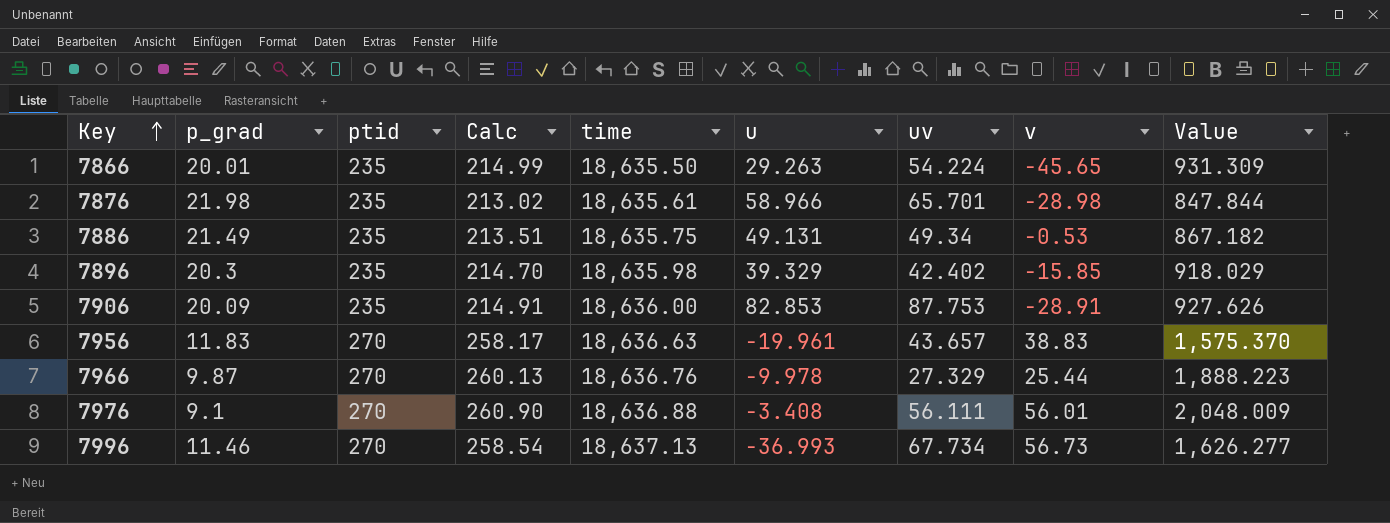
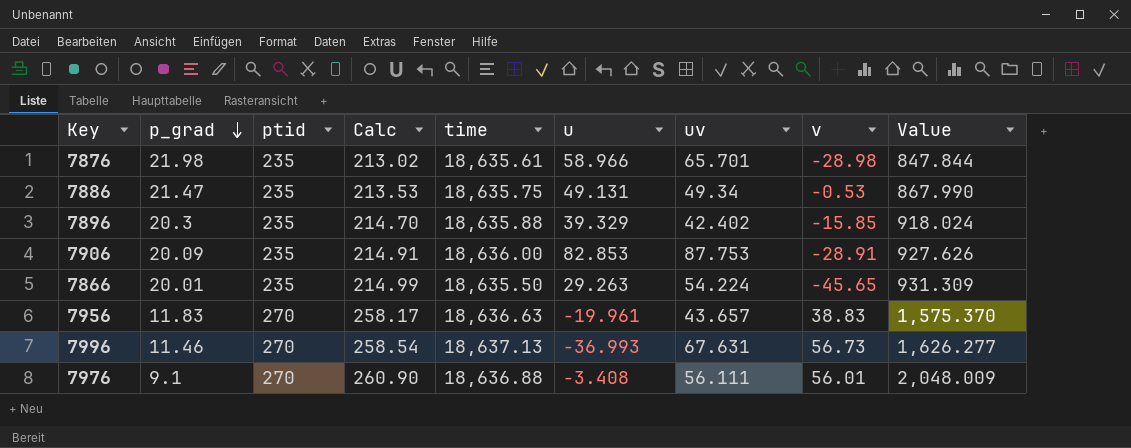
row order: Key ascending -> p_grad descending
row 7966: 9.87 | 270 | 260.13 | 18,636.76 | -9.978 | 27.329 | 25.44 | 1,888.223 -> none
7886 | p_grad: 21.49 -> 21.47
7886 | Calc: 213.51 -> 213.53
7886 | Value: 867.182 -> 867.990
7896 | time: 18,635.98 -> 18,635.88
7896 | Value: 918.029 -> 918.024
7996 | uv: 67.734 -> 67.631

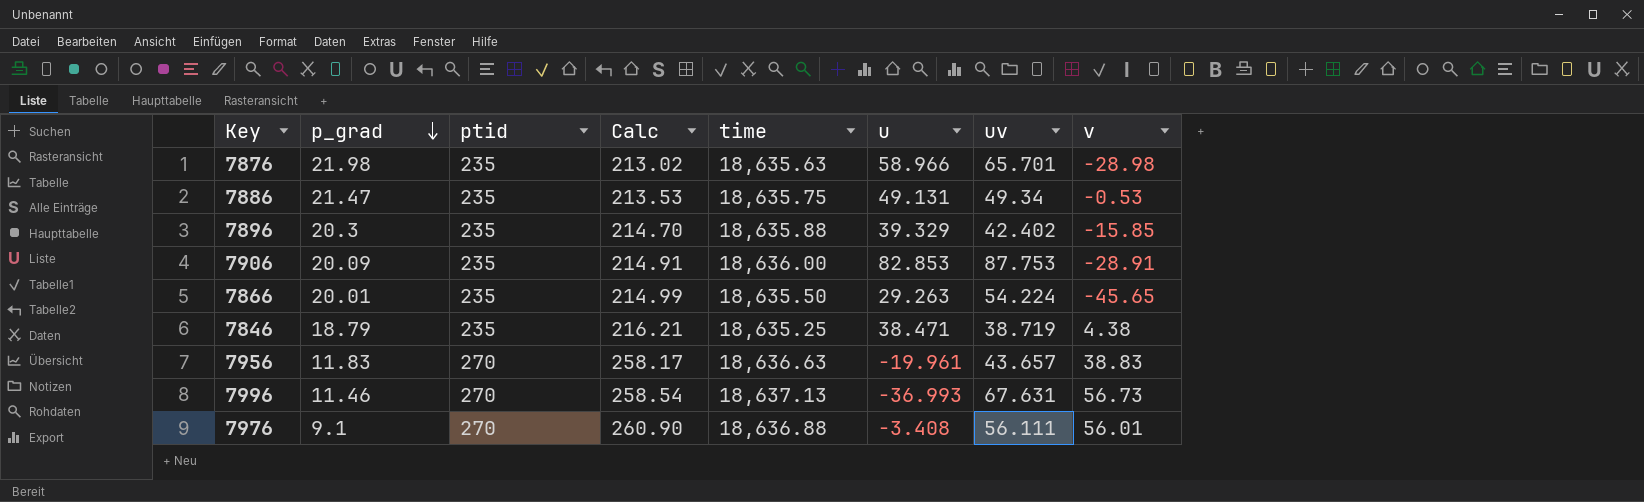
column Value | formula: [time] / [p_grad] -> none
7876 | time: 18,635.61 -> 18,635.63
row 7846: none -> 18.79 | 235 | 216.21 | 18,635.25 | 38.471 | 38.719 | 4.38

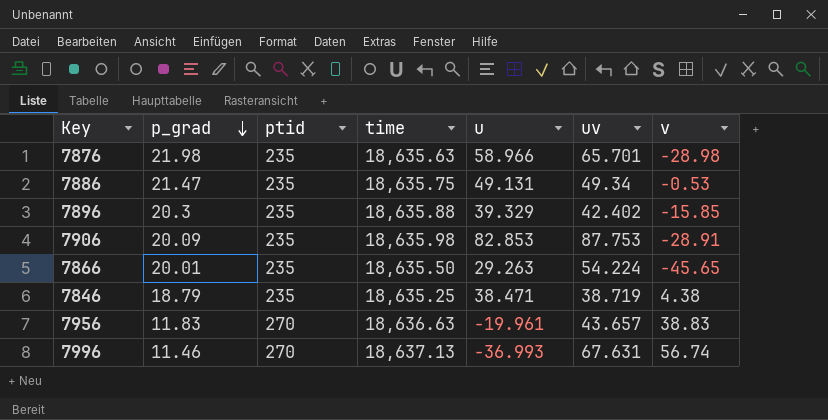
column Calc | formula: [ptid] - [p_grad] -> none
row 7976: 9.1 | 270 | 260.90 | 18,636.88 | -3.408 | 56.111 | 56.01 -> none
7906 | time: 18,636.00 -> 18,635.98
7996 | v: 56.73 -> 56.74

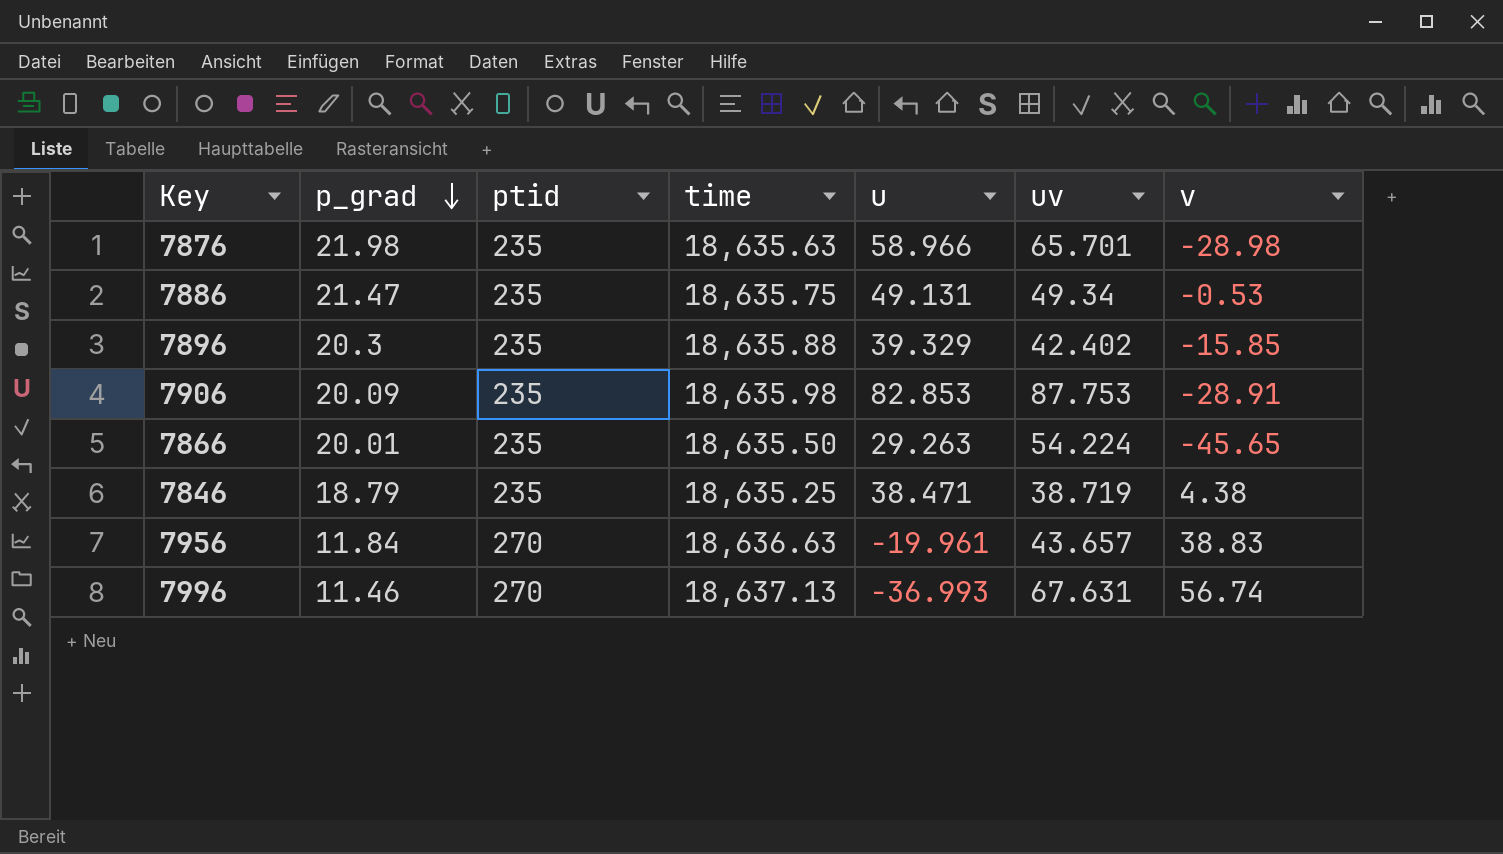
7956 | p_grad: 11.83 -> 11.84

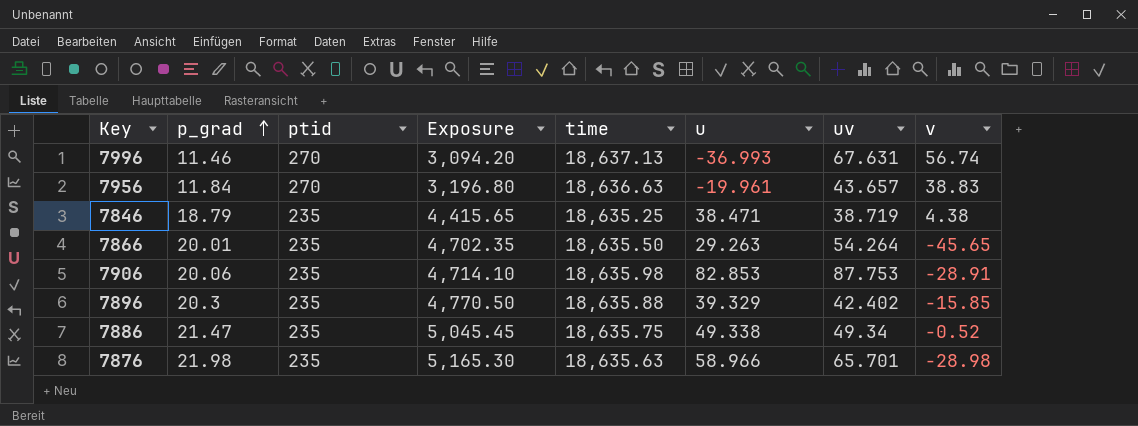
row order: p_grad descending -> p_grad ascending
column Exposure | formula: none -> [p_grad] * [ptid]
7866 | uv: 54.224 -> 54.264
7906 | p_grad: 20.09 -> 20.06
7886 | u: 49.131 -> 49.338
7886 | v: -0.53 -> -0.52

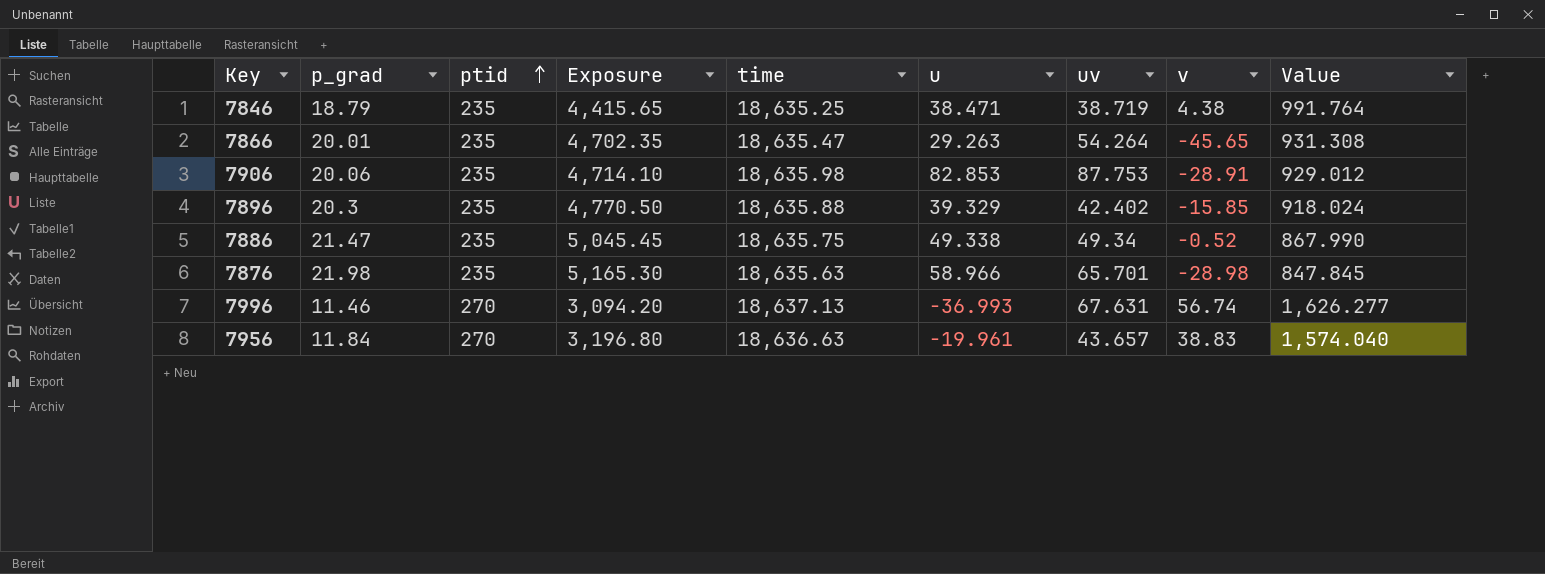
row order: p_grad ascending -> ptid ascending
column Value | formula: none -> [time] / [p_grad]
7866 | time: 18,635.50 -> 18,635.47

